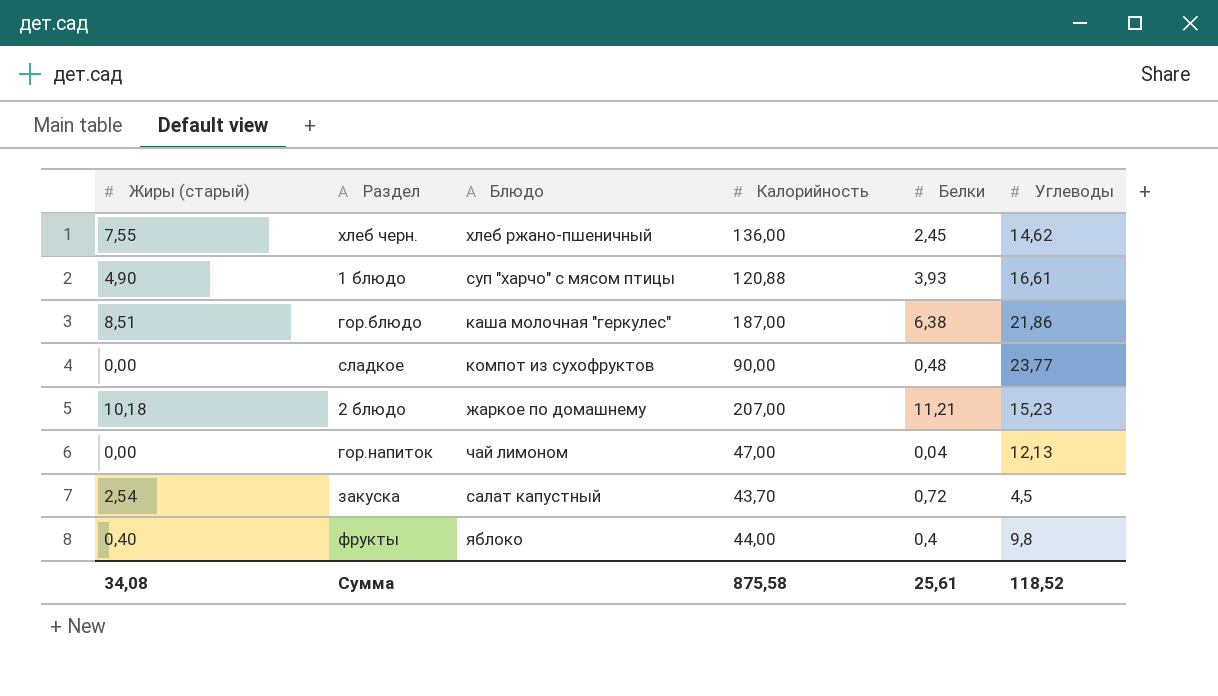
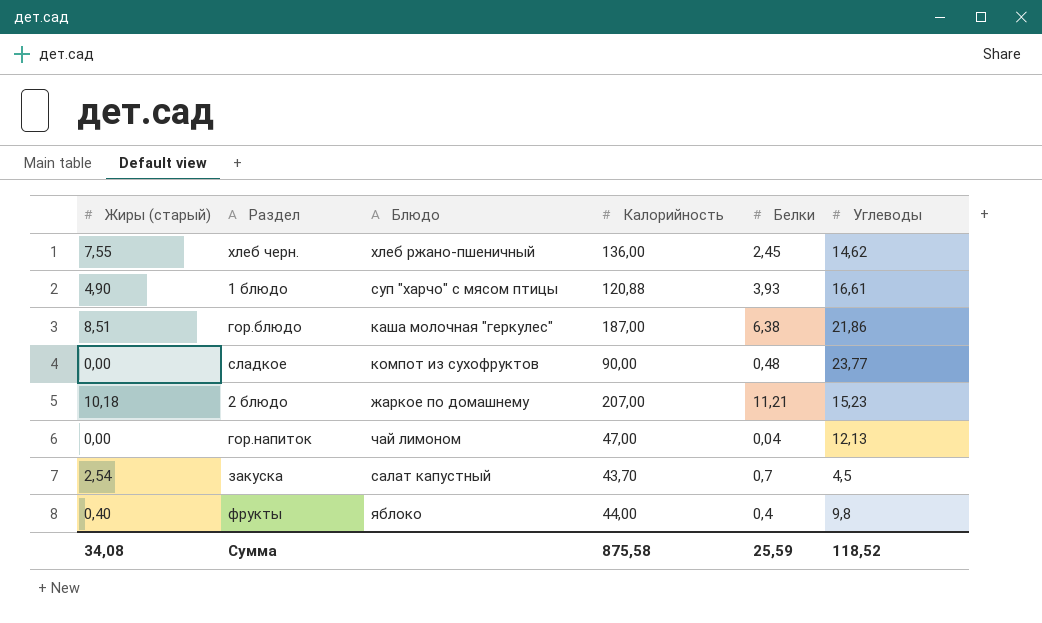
закуска | Белки: 0,72 -> 0,7
Сумма | Белки: 25,61 -> 25,59

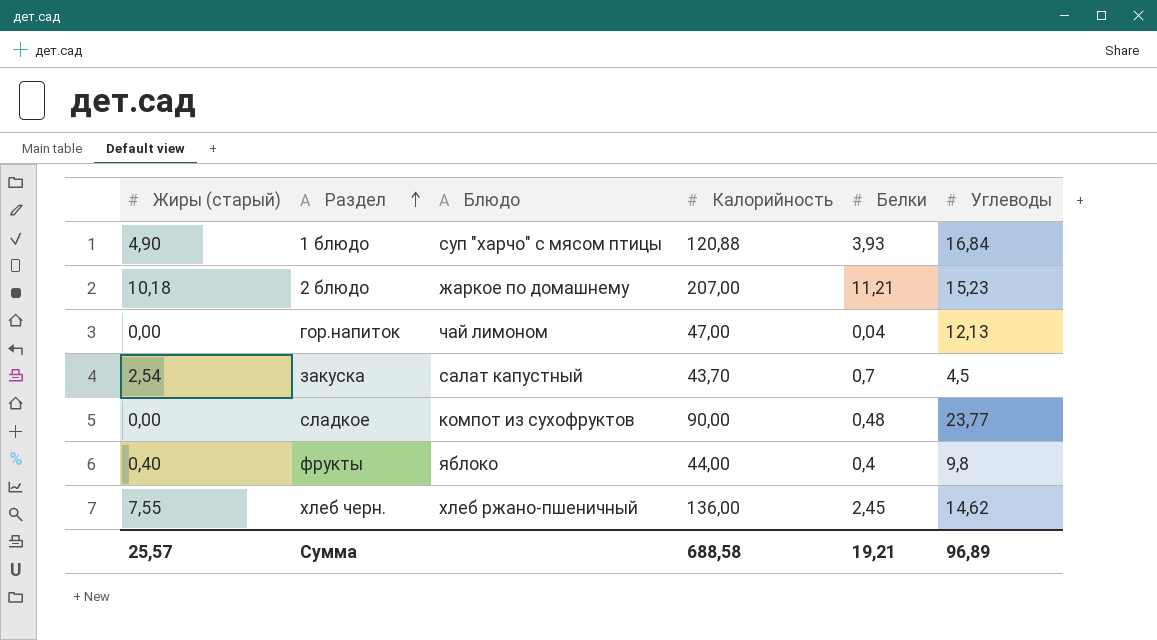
row order: none -> Раздел ascending
row гор.блюдо: 8,51 | каша молочная "геркулес" | 187,00 | 6,38 | 21,86 -> none
1 блюдо | Углеводы: 16,61 -> 16,84
Сумма | Жиры (старый): 34,08 -> 25,57
Сумма | Калорийность: 875,58 -> 688,58
Сумма | Белки: 25,59 -> 19,21
Сумма | Углеводы: 118,52 -> 96,89

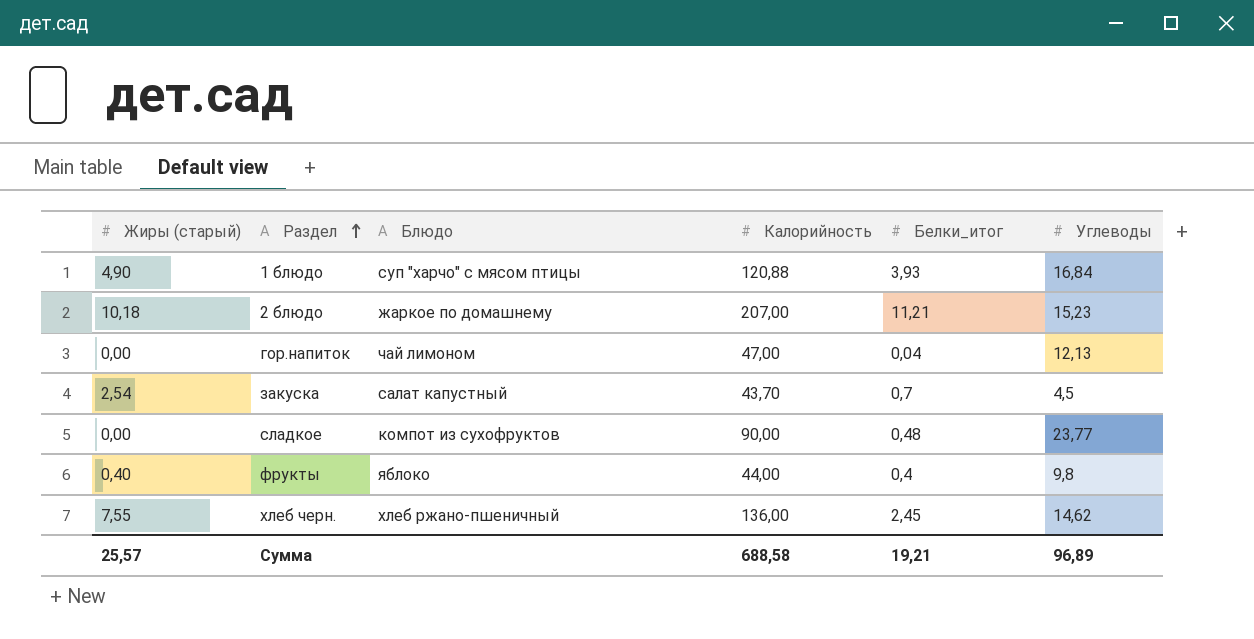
column name: Белки -> Белки_итог

